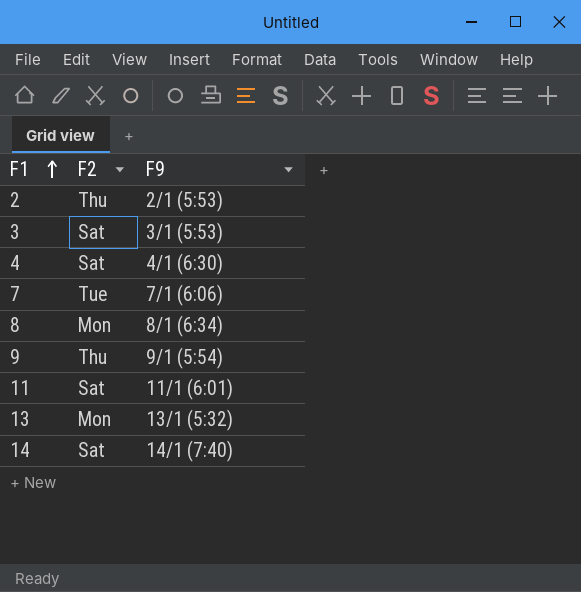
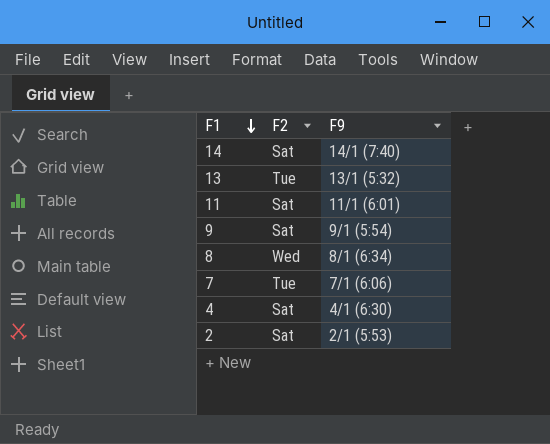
row order: F1 ascending -> F1 descending
row 3: Sat | 3/1 (5:53) -> none
13 | F2: Mon -> Tue
9 | F2: Thu -> Sat
8 | F2: Mon -> Wed
2 | F2: Thu -> Sat

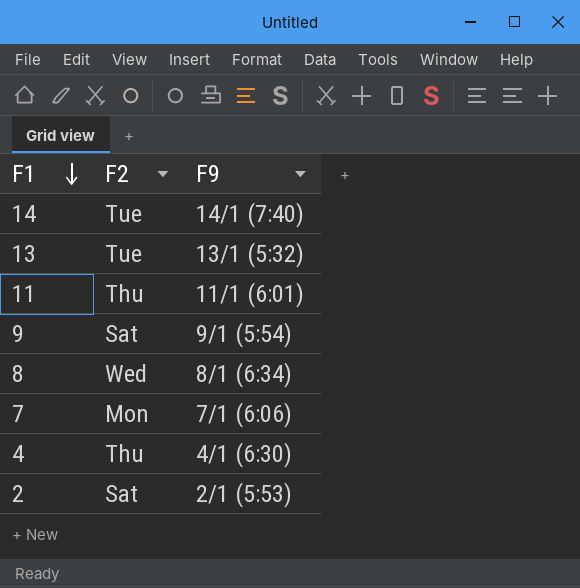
14 | F2: Sat -> Tue
11 | F2: Sat -> Thu
7 | F2: Tue -> Mon
4 | F2: Sat -> Thu

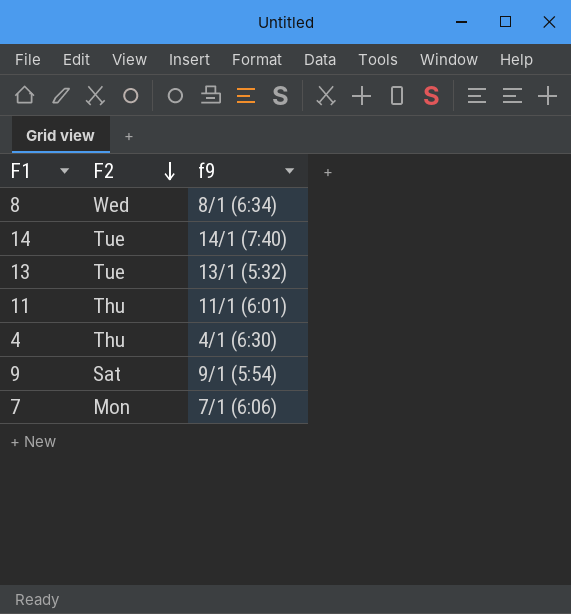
row order: F1 descending -> F2 descending
column name: F9 -> f9
row 2: Sat | 2/1 (5:53) -> none

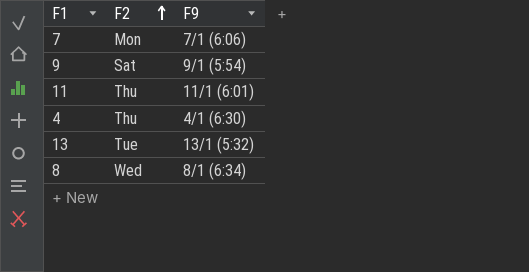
row order: F2 descending -> F2 ascending
column name: f9 -> F9
row 14: Tue | 14/1 (7:40) -> none

